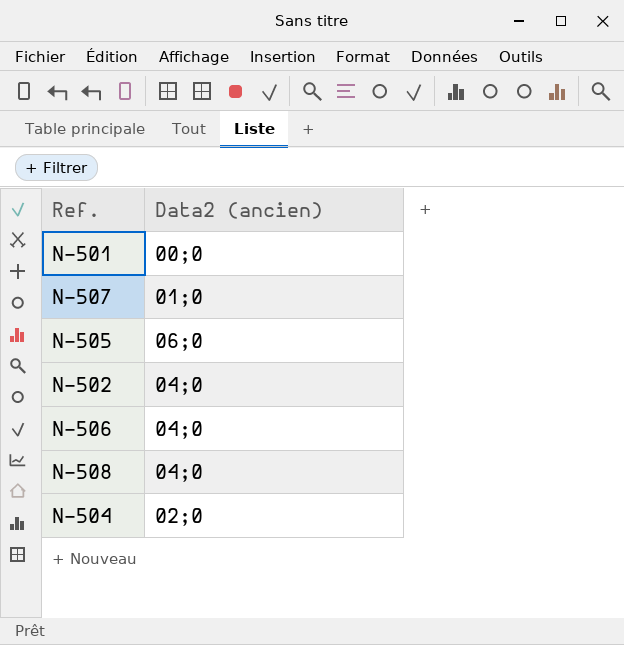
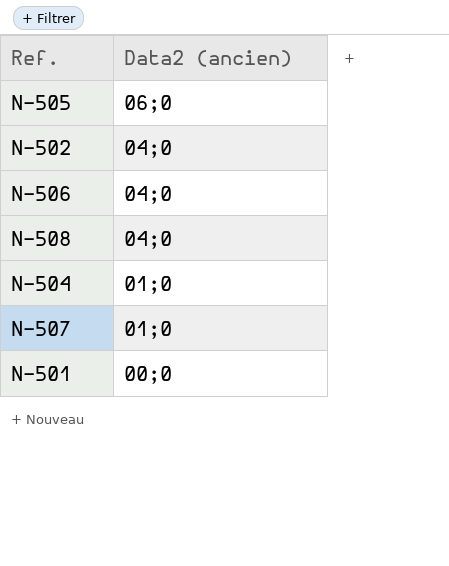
row order: none -> Data2 (ancien) descending
N-504 | Data2 (ancien): 02;0 -> 01;0

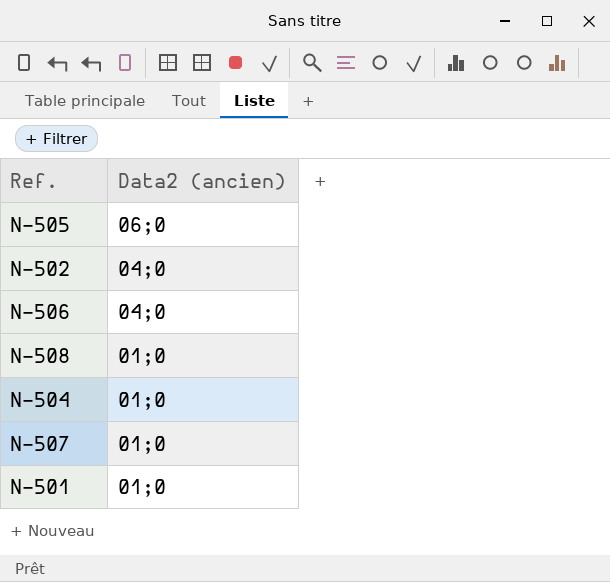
N-508 | Data2 (ancien): 04;0 -> 01;0
N-501 | Data2 (ancien): 00;0 -> 01;0

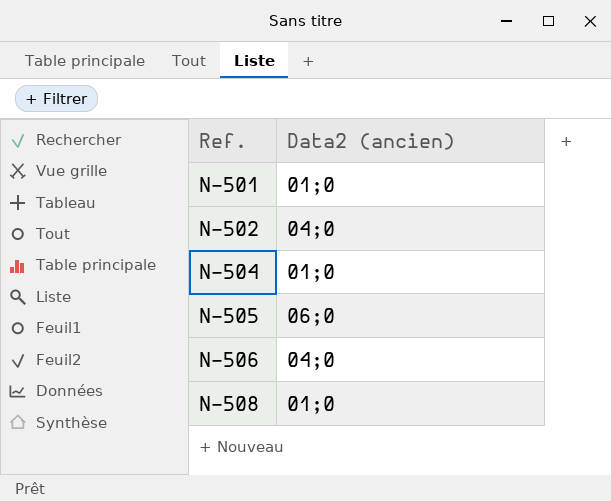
row order: Data2 (ancien) descending -> Ref. ascending
row N-507: 01;0 -> none

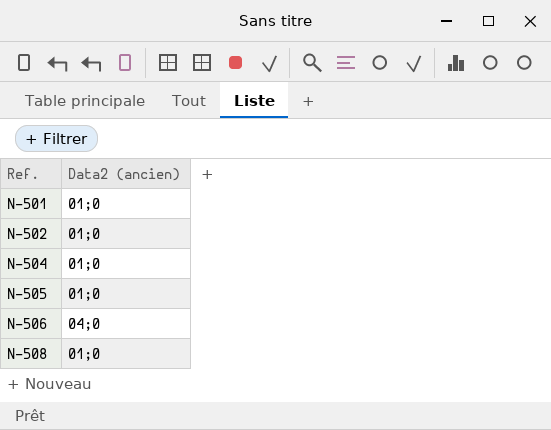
N-502 | Data2 (ancien): 04;0 -> 01;0
N-505 | Data2 (ancien): 06;0 -> 01;0

